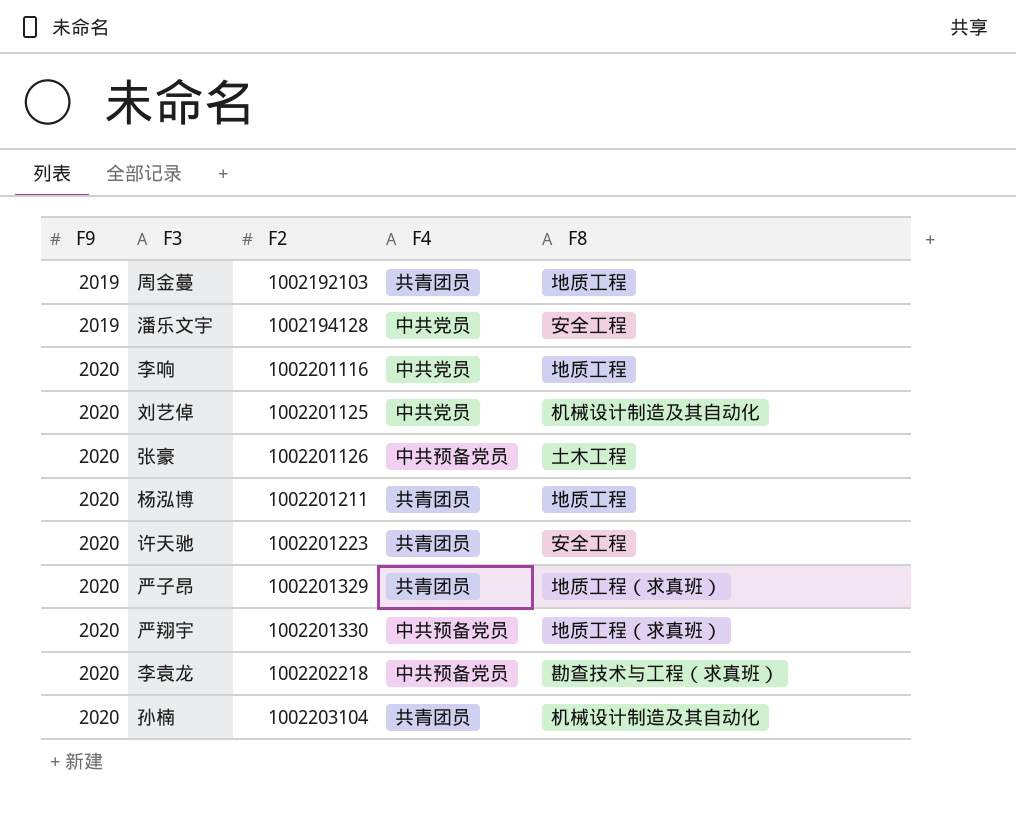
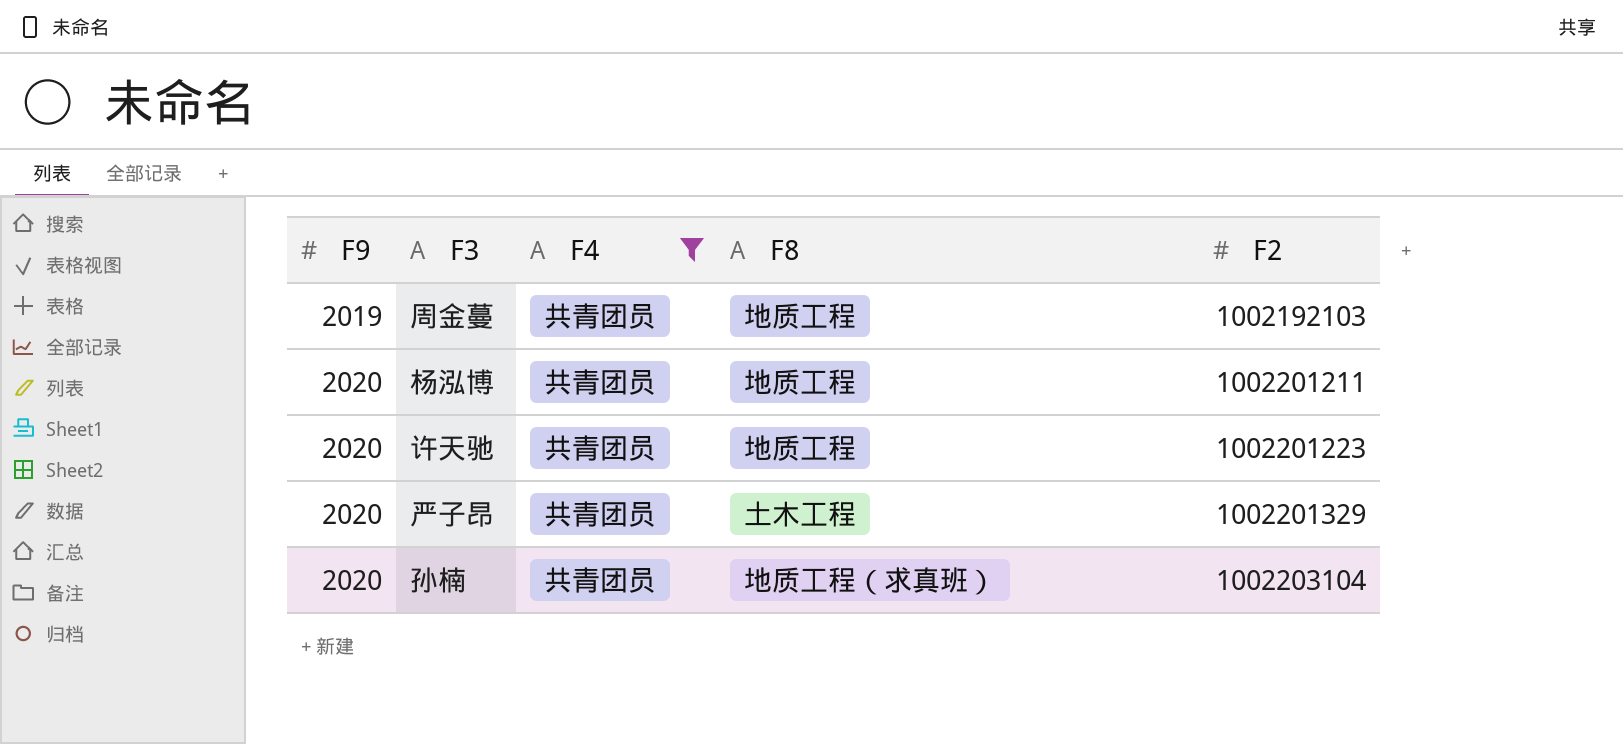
filter: none -> F4 = 共青团员
column F2 | position: 3 -> 5
许天驰 | F8: 安全工程 -> 地质工程
严子昂 | F8: 地质工程（求真班） -> 土木工程
孙楠 | F8: 机械设计制造及其自动化 -> 地质工程（求真班）

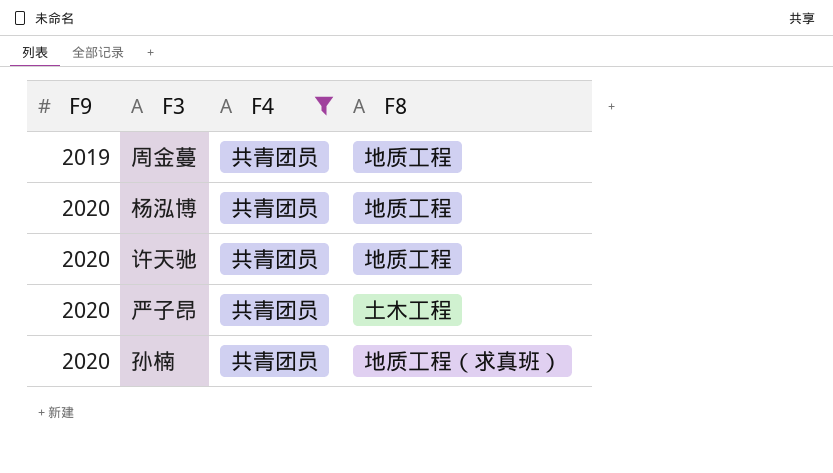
column F2 | position: 5 -> none

